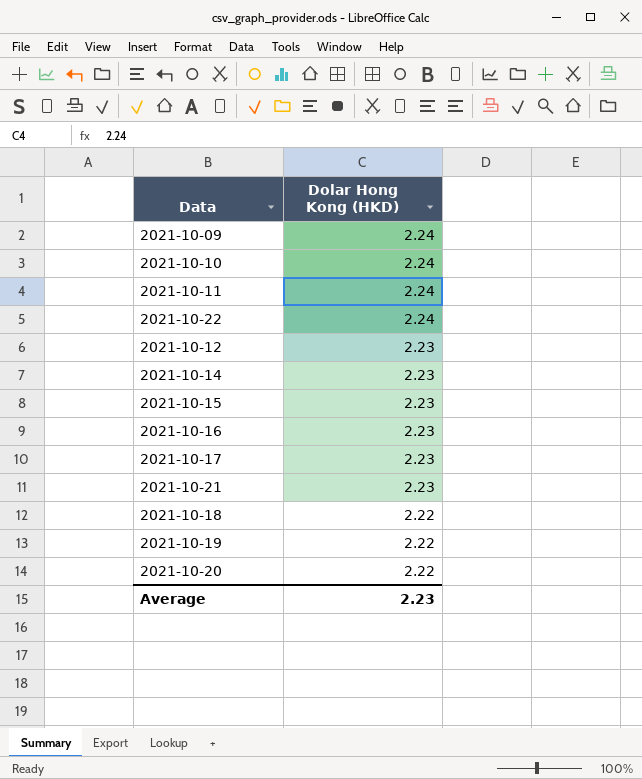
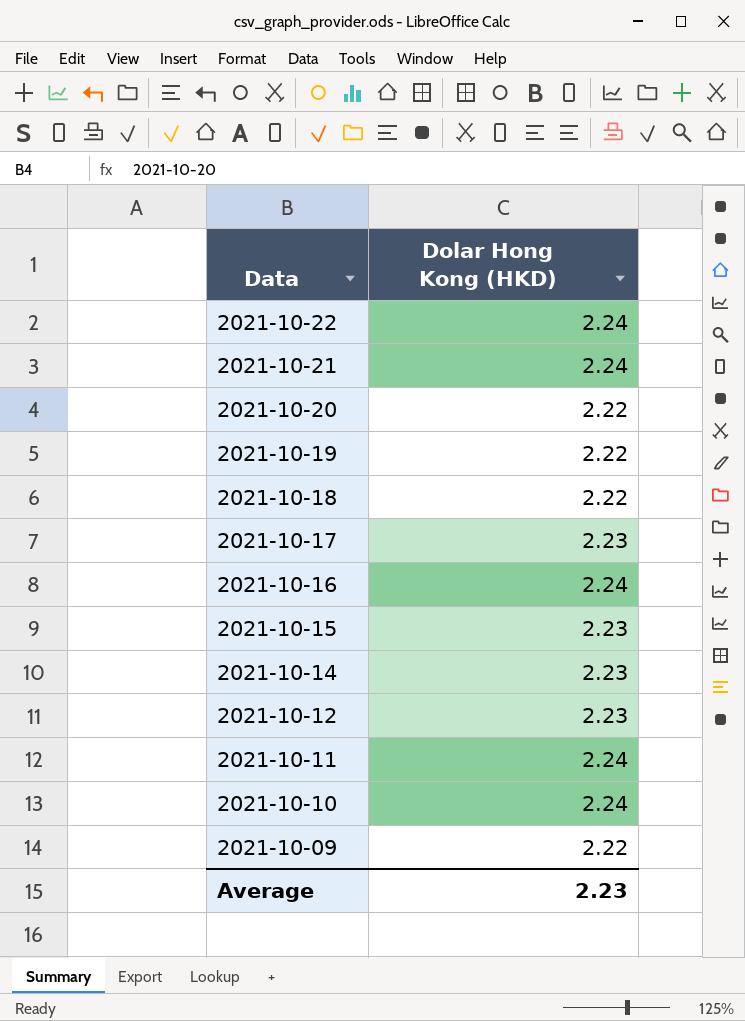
row order: Dolar Hong Kong (HKD) descending -> Data descending
2021-10-21 | Dolar Hong Kong (HKD): 2.23 -> 2.24
2021-10-16 | Dolar Hong Kong (HKD): 2.23 -> 2.24
2021-10-09 | Dolar Hong Kong (HKD): 2.24 -> 2.22

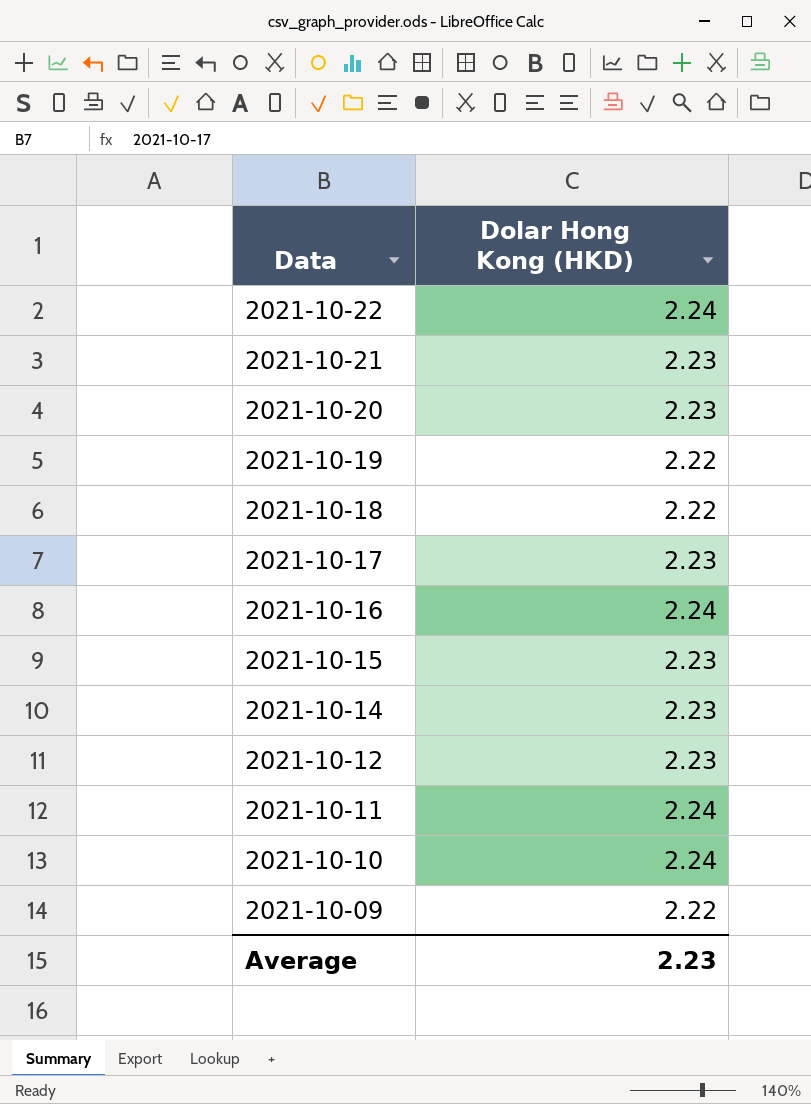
2021-10-21 | Dolar Hong Kong (HKD): 2.24 -> 2.23
2021-10-20 | Dolar Hong Kong (HKD): 2.22 -> 2.23

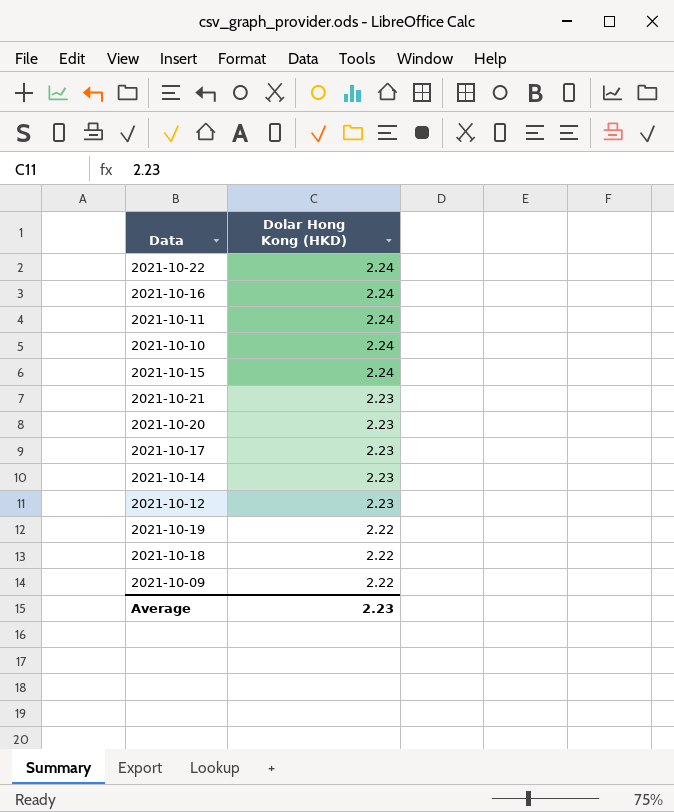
row order: Data descending -> Dolar Hong Kong (HKD) descending
2021-10-15 | Dolar Hong Kong (HKD): 2.23 -> 2.24

